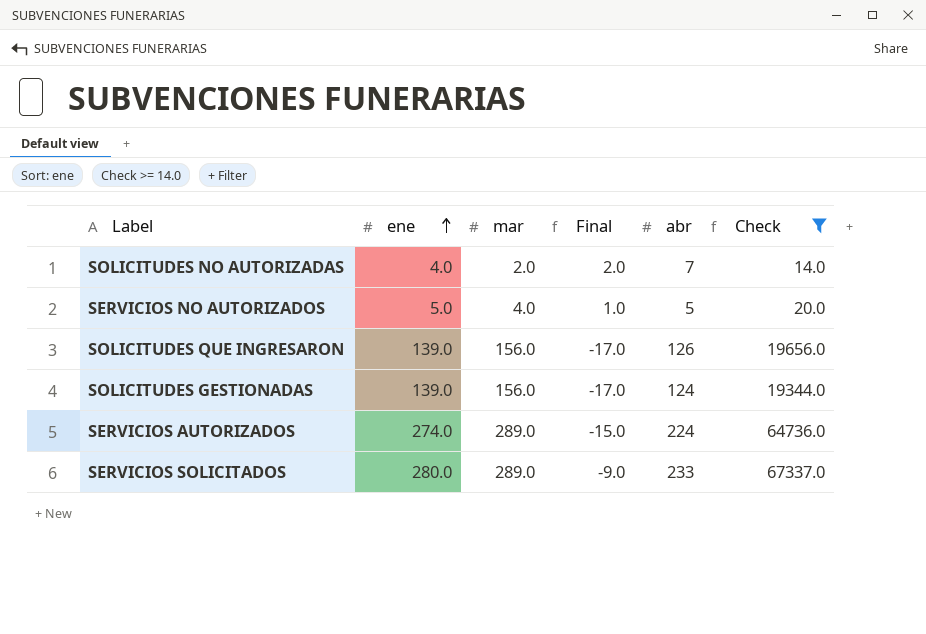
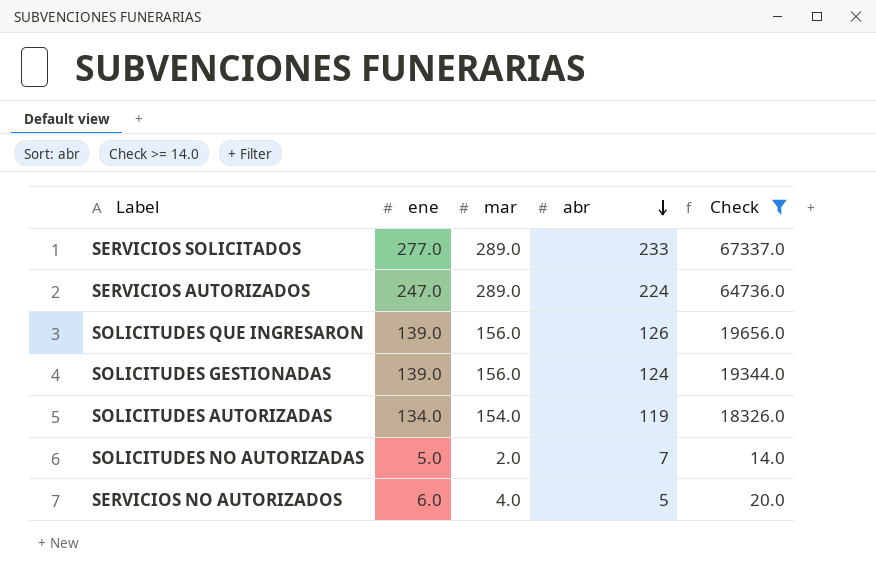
row order: ene ascending -> abr descending
column Final | formula: [ene] - [mar] -> none
SERVICIOS SOLICITADOS | ene: 280.0 -> 277.0
SERVICIOS AUTORIZADOS | ene: 274.0 -> 247.0
row SOLICITUDES AUTORIZADAS: none -> 134.0 | 154.0 | 119 | 18326.0
SOLICITUDES NO AUTORIZADAS | ene: 4.0 -> 5.0
SERVICIOS NO AUTORIZADOS | ene: 5.0 -> 6.0

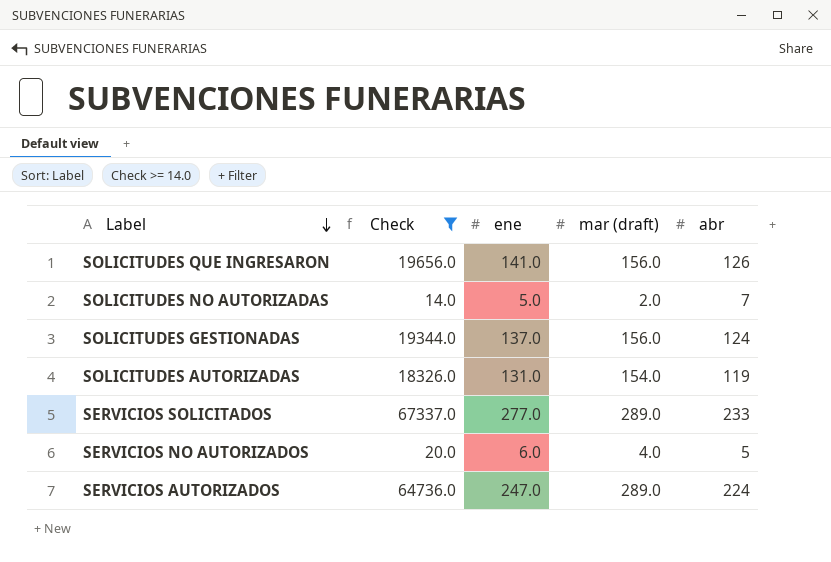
row order: abr descending -> Label descending
column Check | position: 5 -> 2
column name: mar -> mar (draft)
SOLICITUDES QUE INGRESARON | ene: 139.0 -> 141.0
SOLICITUDES GESTIONADAS | ene: 139.0 -> 137.0
SOLICITUDES AUTORIZADAS | ene: 134.0 -> 131.0

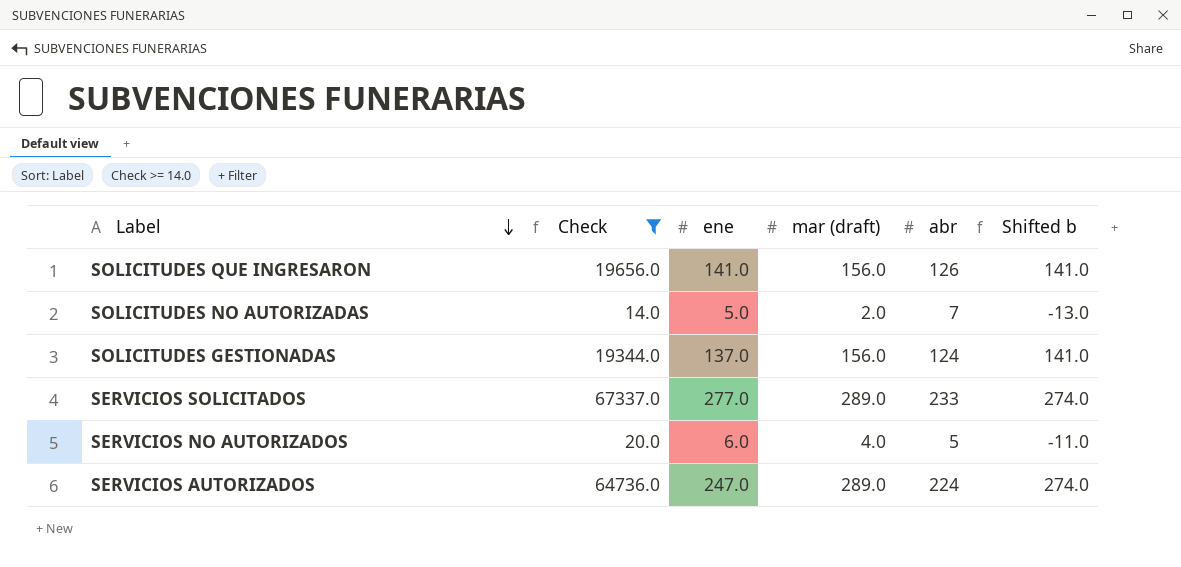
column Shifted b | formula: none -> [mar (draft)] - 15
row SOLICITUDES AUTORIZADAS: 18326.0 | 131.0 | 154.0 | 119 -> none

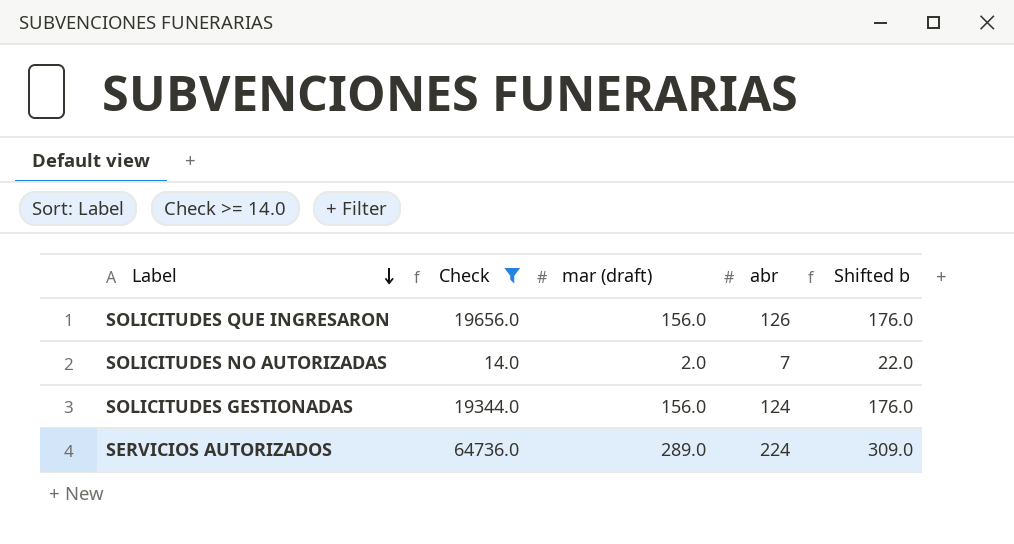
column ene | position: 3 -> none
column Shifted b | formula: [mar (draft)] - 15 -> [mar (draft)] + 20
row SERVICIOS SOLICITADOS: 67337.0 | 277.0 | 289.0 | 233 | 274.0 -> none
row SERVICIOS NO AUTORIZADOS: 20.0 | 6.0 | 4.0 | 5 | -11.0 -> none

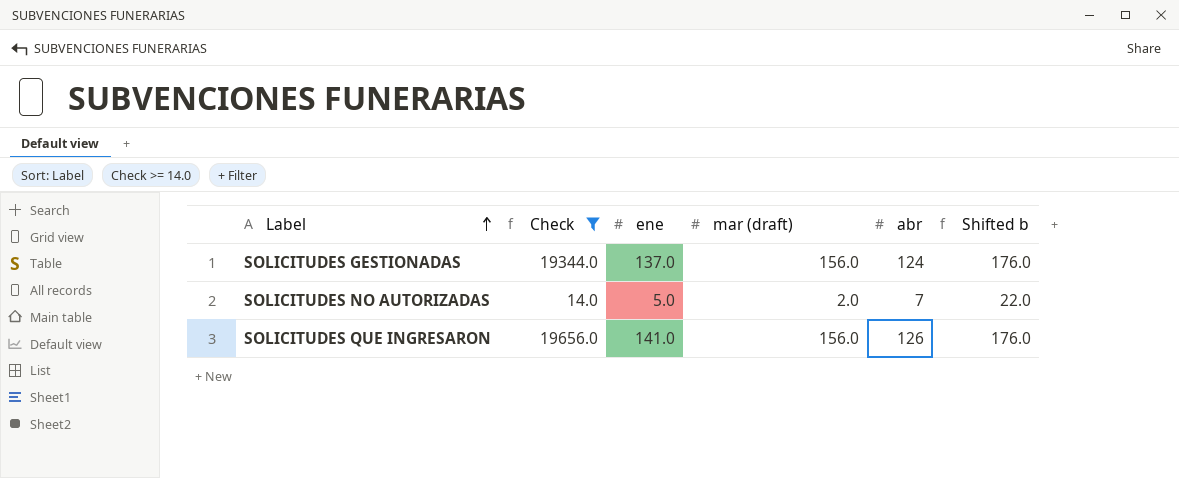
row order: Label descending -> Label ascending
column ene | position: none -> 3
row SERVICIOS AUTORIZADOS: 64736.0 | 289.0 | 224 | 309.0 -> none

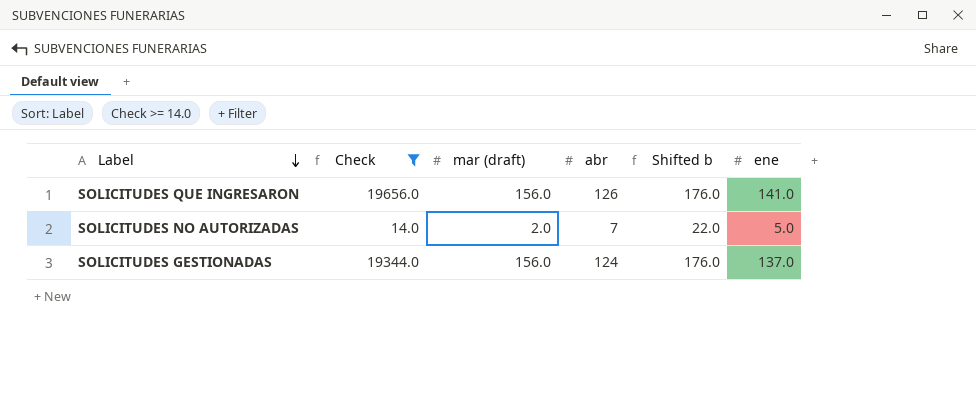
row order: Label ascending -> Label descending
column ene | position: 3 -> 6

